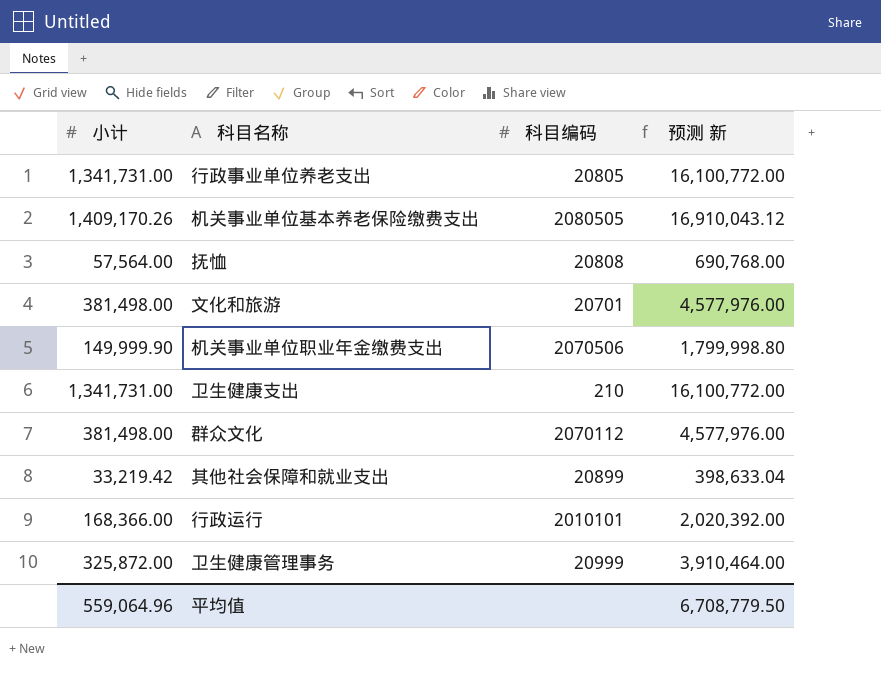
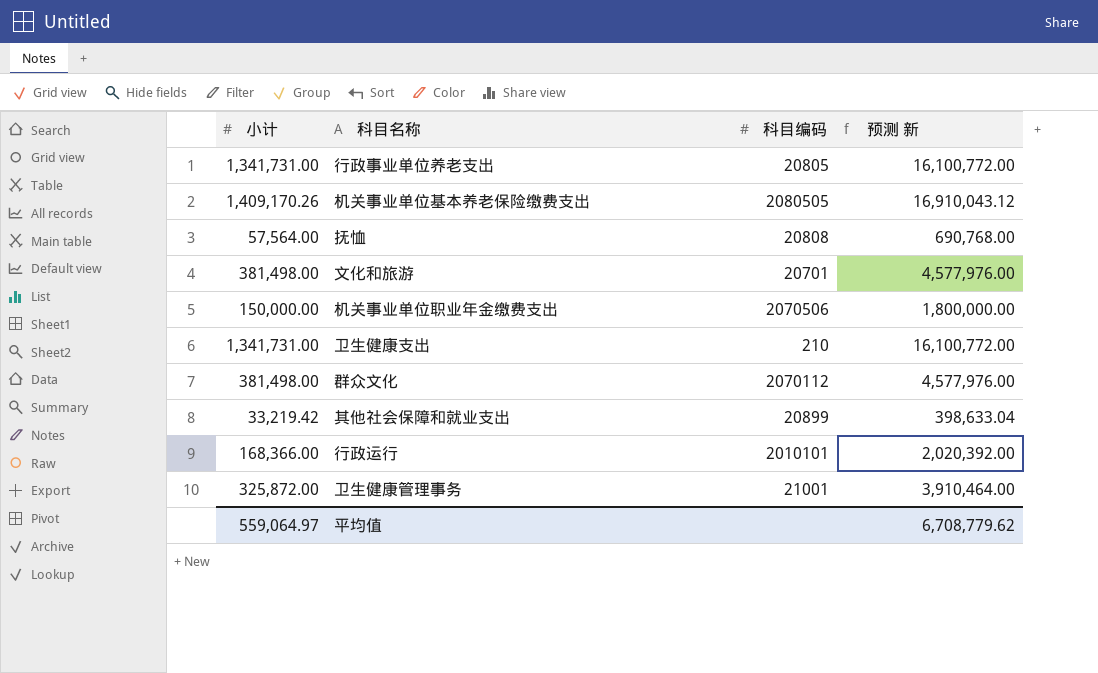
机关事业单位职业年金缴费支出 | 小计: 149,999.90 -> 150,000.00
机关事业单位职业年金缴费支出 | 预测 新: 1,799,998.80 -> 1,800,000.00
卫生健康管理事务 | 科目编码: 20999 -> 21001
平均值 | 小计: 559,064.96 -> 559,064.97
平均值 | 预测 新: 6,708,779.50 -> 6,708,779.62

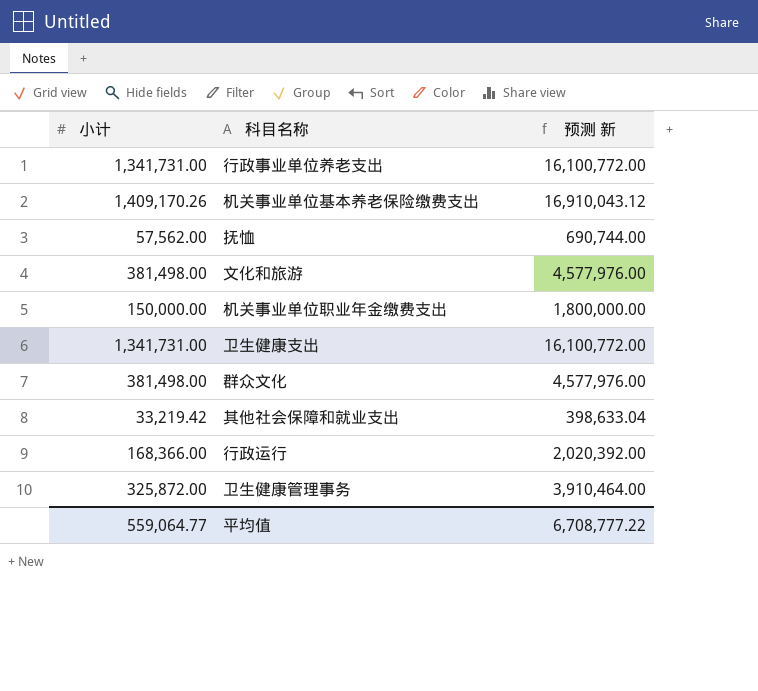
column 科目编码 | position: 3 -> none
抚恤 | 小计: 57,564.00 -> 57,562.00
抚恤 | 预测 新: 690,768.00 -> 690,744.00
平均值 | 小计: 559,064.97 -> 559,064.77
平均值 | 预测 新: 6,708,779.62 -> 6,708,777.22

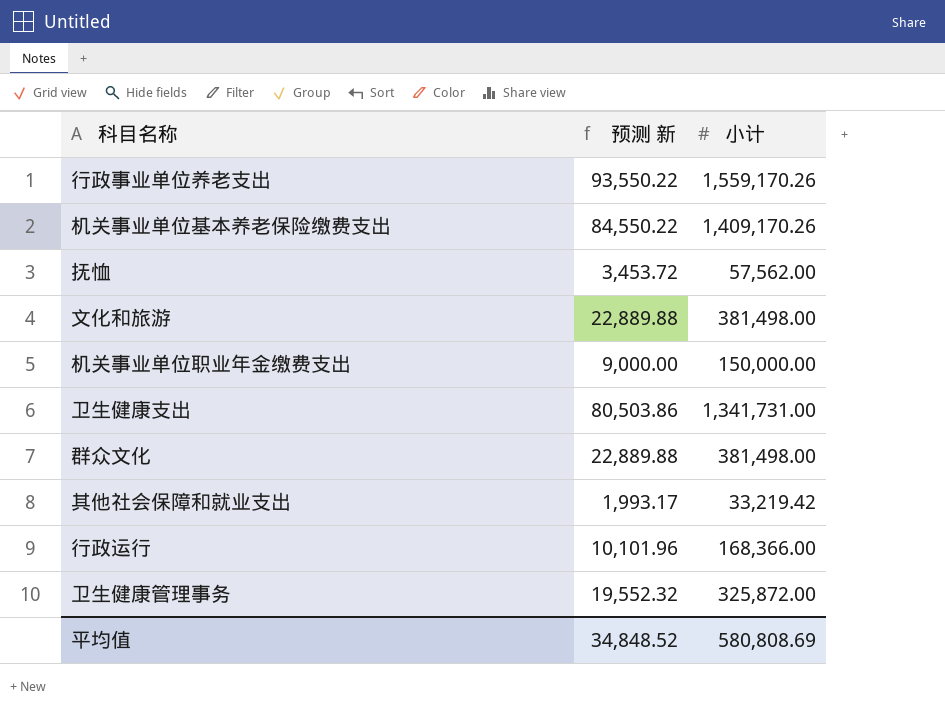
column 预测 新 | formula: [小计] * 12 -> [小计] * 0.06
column 小计 | position: 1 -> 3
行政事业单位养老支出 | 小计: 1,341,731.00 -> 1,559,170.26
平均值 | 预测 新: 6,708,777.22 -> 34,848.52
平均值 | 小计: 559,064.77 -> 580,808.69

